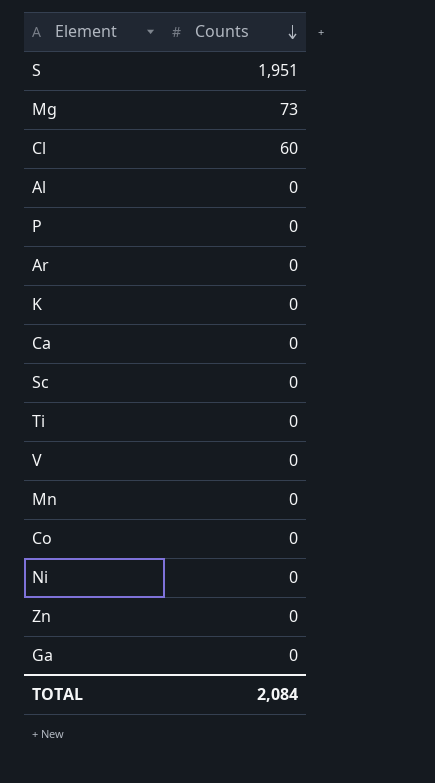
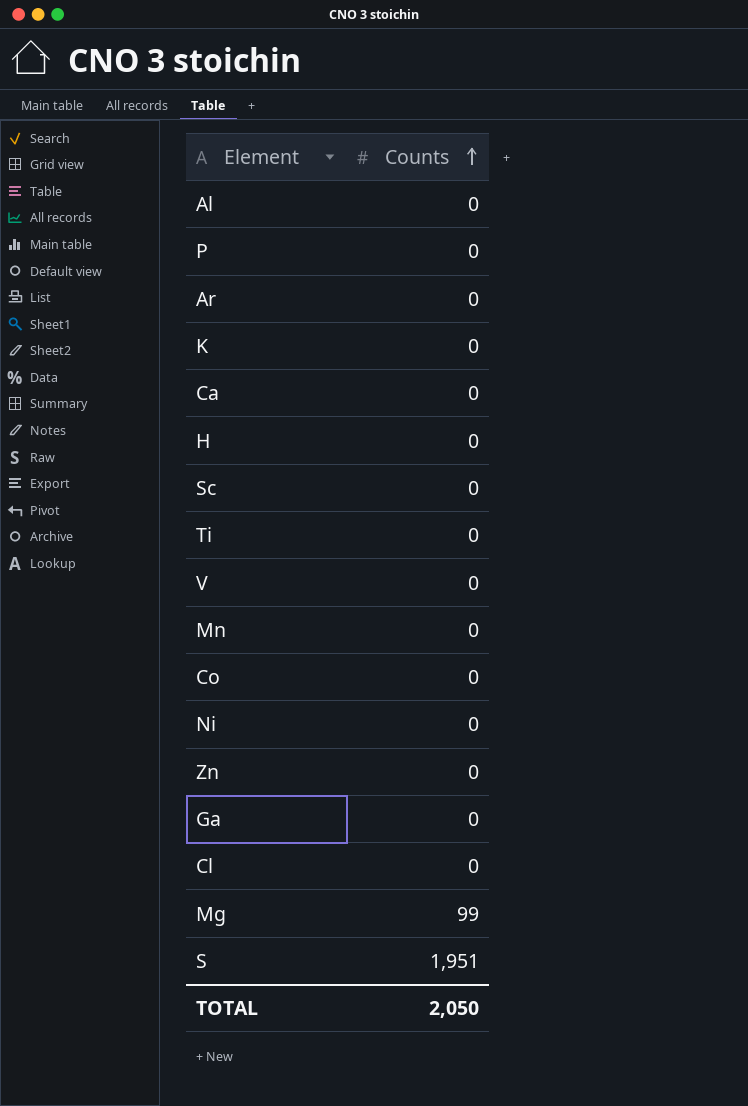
row order: Counts descending -> Counts ascending
row H: none -> 0
Cl | Counts: 60 -> 0
Mg | Counts: 73 -> 99
TOTAL | Counts: 2,084 -> 2,050

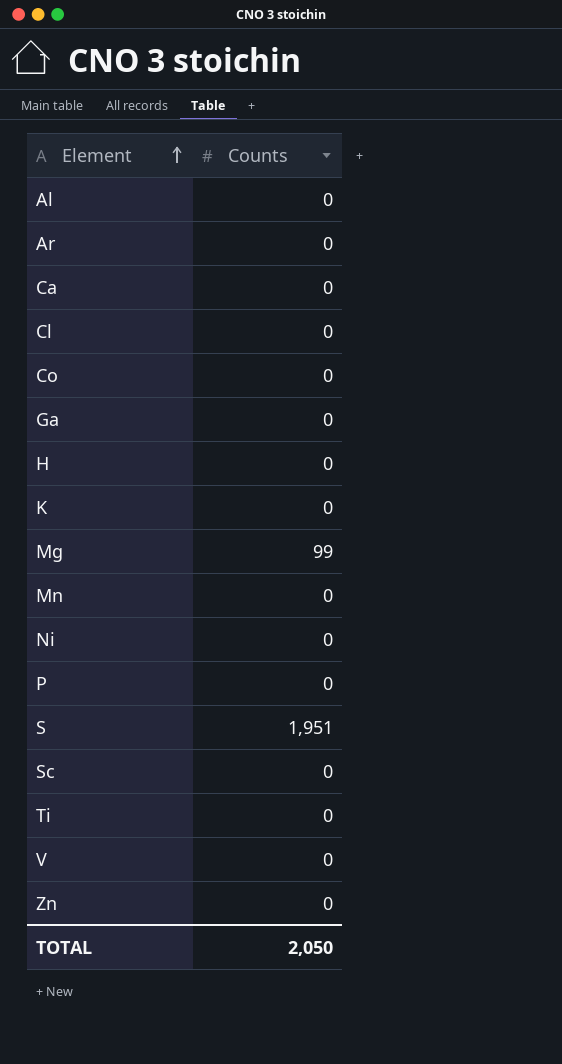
row order: Counts ascending -> Element ascending

